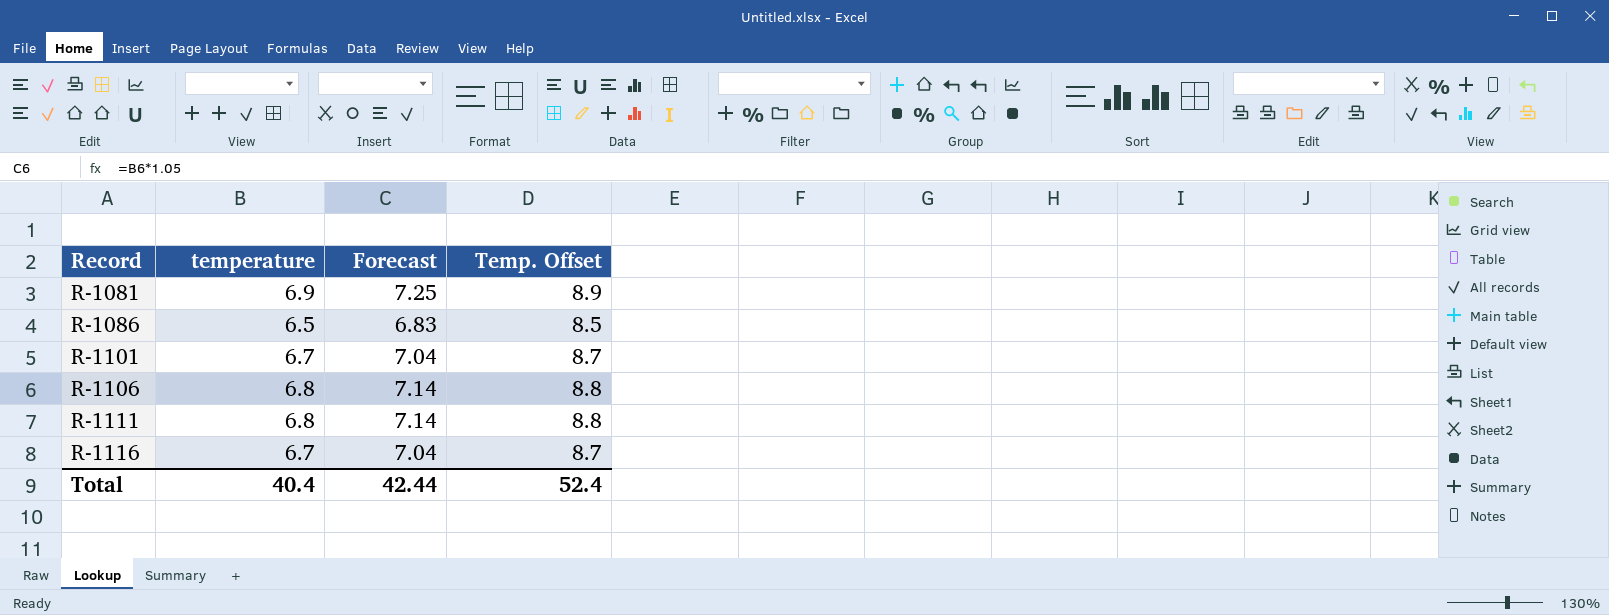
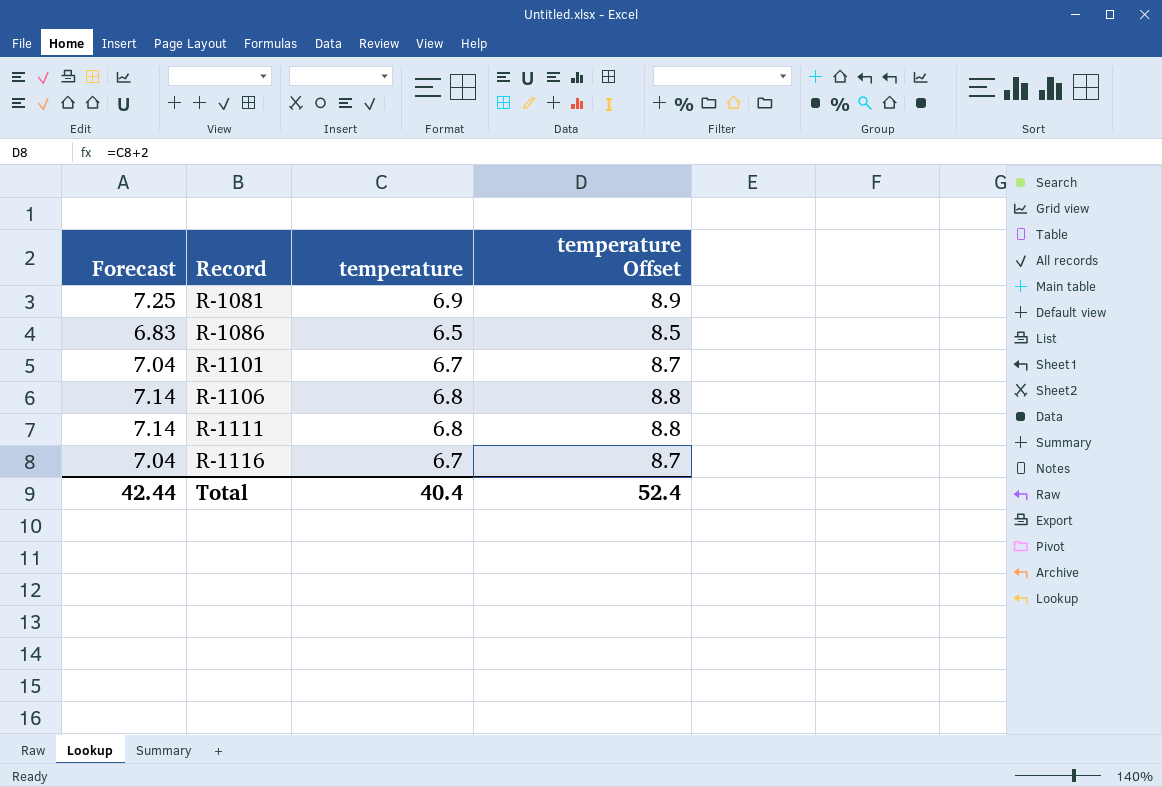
column Forecast | position: 3 -> 1
column name: Temp. Offset -> temperature Offset

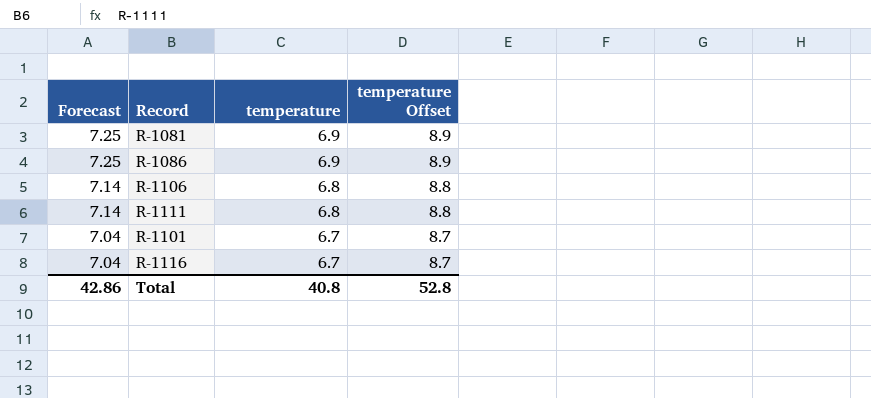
row order: Record ascending -> Forecast descending
R-1086 | Forecast: 6.83 -> 7.25
R-1086 | temperature: 6.5 -> 6.9
R-1086 | temperature Offset: 8.5 -> 8.9
Total | Forecast: 42.44 -> 42.86
Total | temperature: 40.4 -> 40.8
Total | temperature Offset: 52.4 -> 52.8

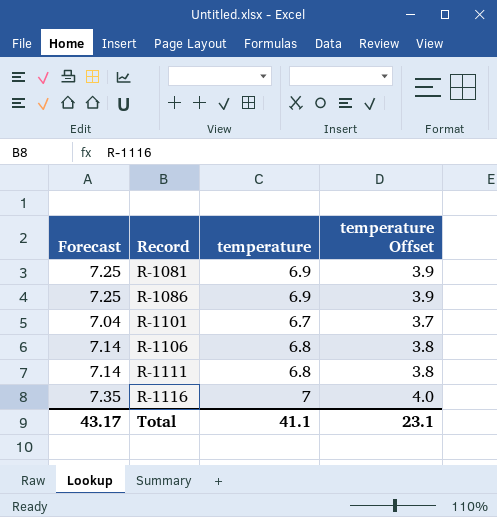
row order: Forecast descending -> Record ascending
column temperature Offset | formula: [temperature] + 2 -> [temperature] - 3
R-1116 | Forecast: 7.04 -> 7.35
R-1116 | temperature: 6.7 -> 7
Total | Forecast: 42.86 -> 43.17
Total | temperature: 40.8 -> 41.1
Total | temperature Offset: 52.8 -> 23.1

